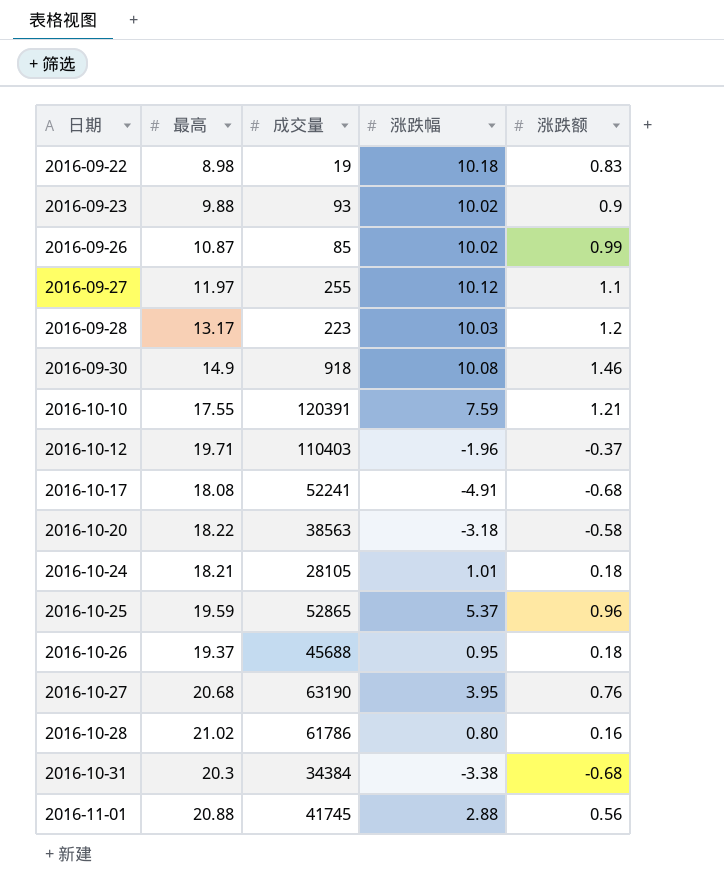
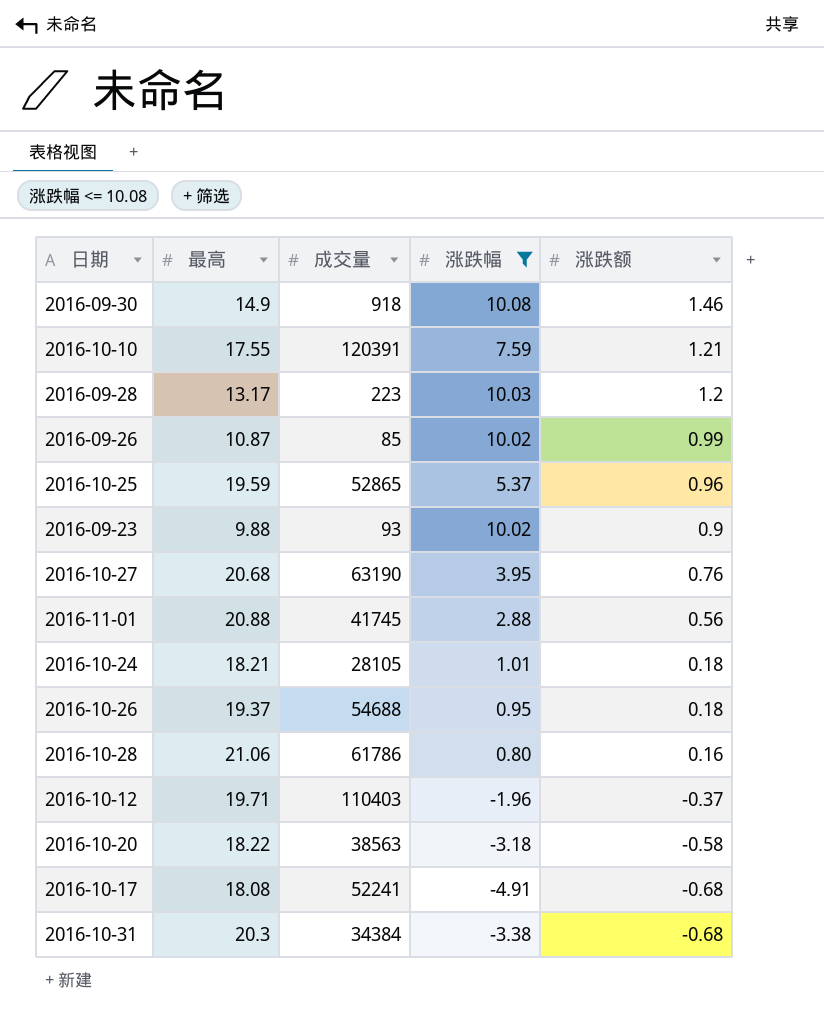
filter: none -> 涨跌幅 <= 10.08
row order: 日期 ascending -> 涨跌额 descending
2016-10-26 | 成交量: 45688 -> 54688
2016-10-28 | 最高: 21.02 -> 21.06

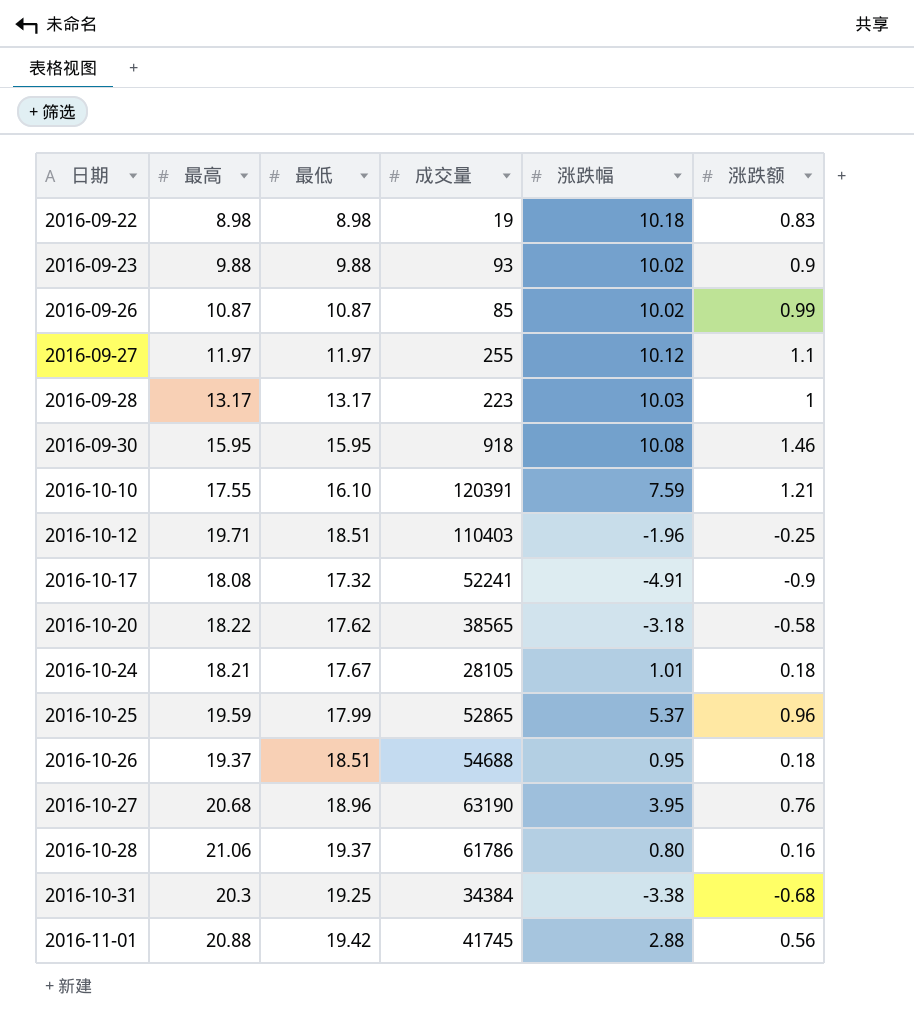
filter: 涨跌幅 <= 10.08 -> none
row order: 涨跌额 descending -> 日期 ascending
column 最低 | position: none -> 3
2016-09-28 | 涨跌额: 1.2 -> 1
2016-09-30 | 最高: 14.9 -> 15.95
2016-10-12 | 涨跌额: -0.37 -> -0.25
2016-10-17 | 涨跌额: -0.68 -> -0.9
2016-10-20 | 成交量: 38563 -> 38565

